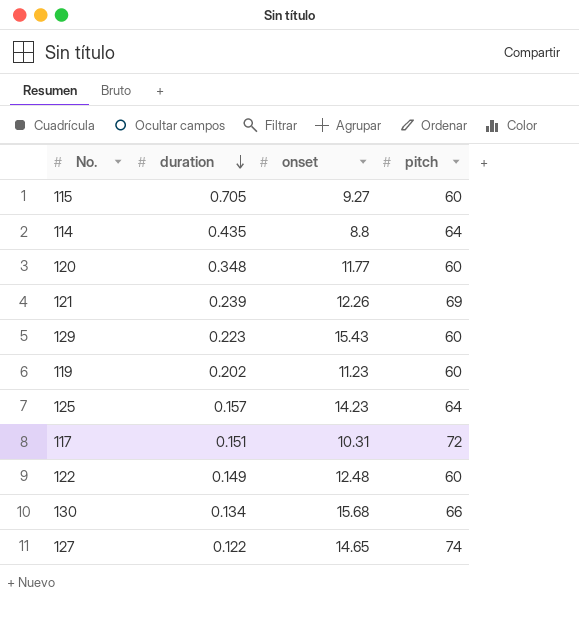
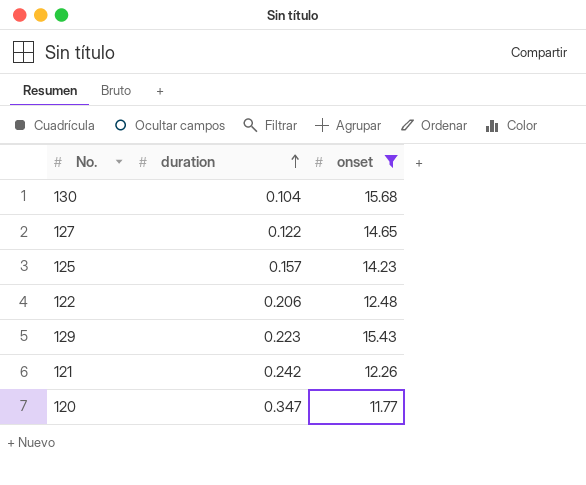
filter: none -> onset >= 11.77
row order: duration descending -> duration ascending
column pitch | position: 4 -> none
130 | duration: 0.134 -> 0.104
122 | duration: 0.149 -> 0.206
121 | duration: 0.239 -> 0.242
120 | duration: 0.348 -> 0.347

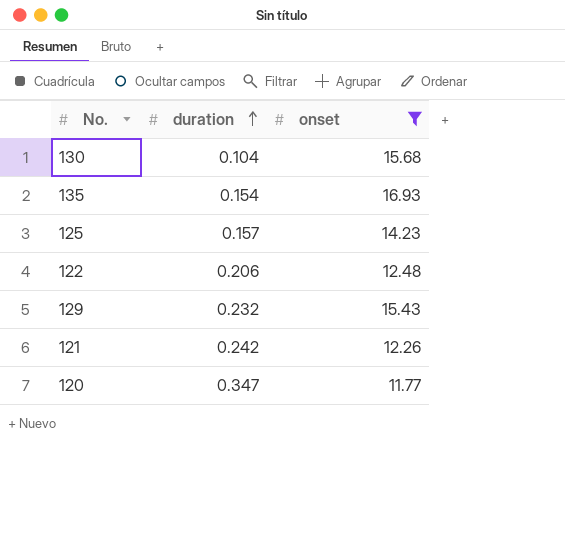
row 127: 0.122 | 14.65 -> none
row 135: none -> 0.154 | 16.93
129 | duration: 0.223 -> 0.232

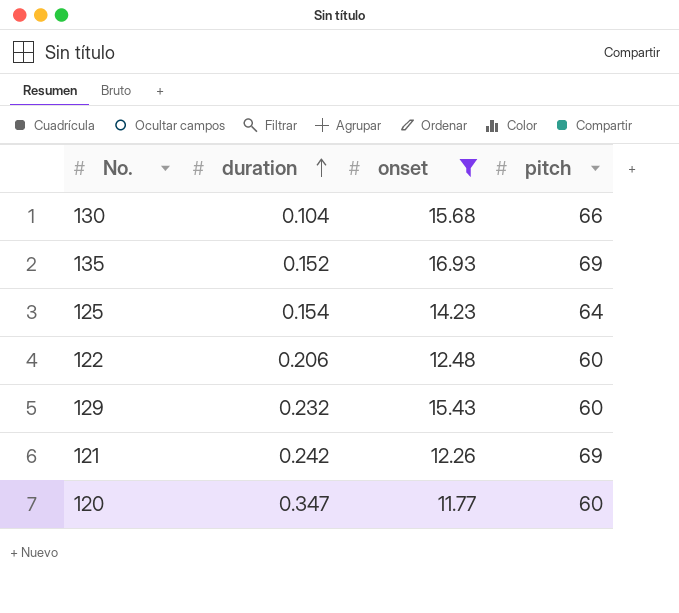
column pitch | position: none -> 4
135 | duration: 0.154 -> 0.152
125 | duration: 0.157 -> 0.154

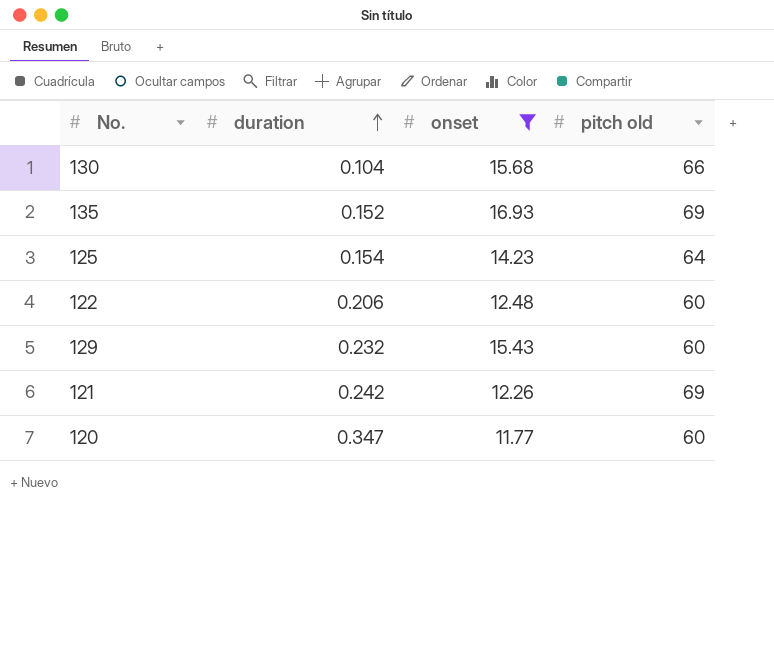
column name: pitch -> pitch old

